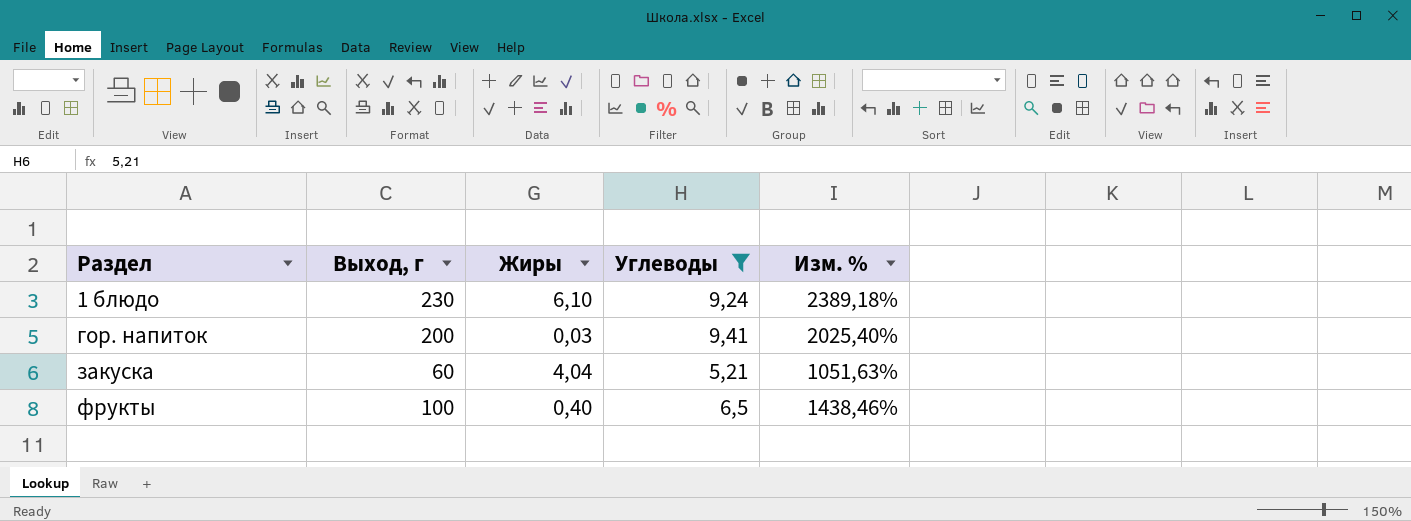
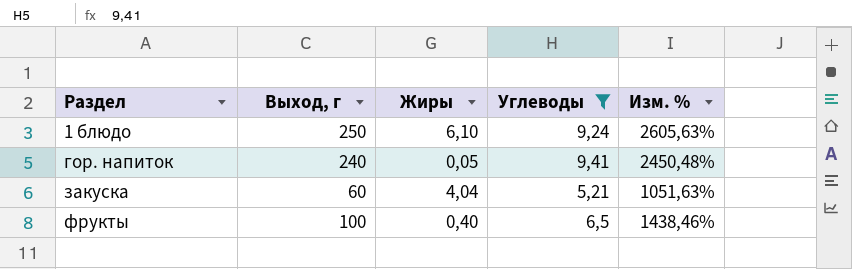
1 блюдо | Выход, г: 230 -> 250
1 блюдо | Изм. %: 2389,18% -> 2605,63%
гор. напиток | Выход, г: 200 -> 240
гор. напиток | Жиры: 0,03 -> 0,05
гор. напиток | Изм. %: 2025,40% -> 2450,48%

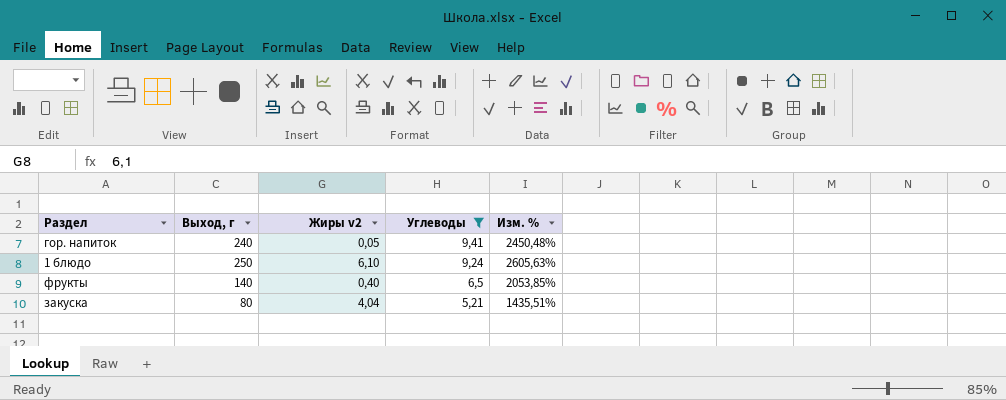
row order: Раздел ascending -> Углеводы descending
column name: Жиры -> Жиры v2
фрукты | Выход, г: 100 -> 140
фрукты | Изм. %: 1438,46% -> 2053,85%
закуска | Выход, г: 60 -> 80
закуска | Изм. %: 1051,63% -> 1435,51%

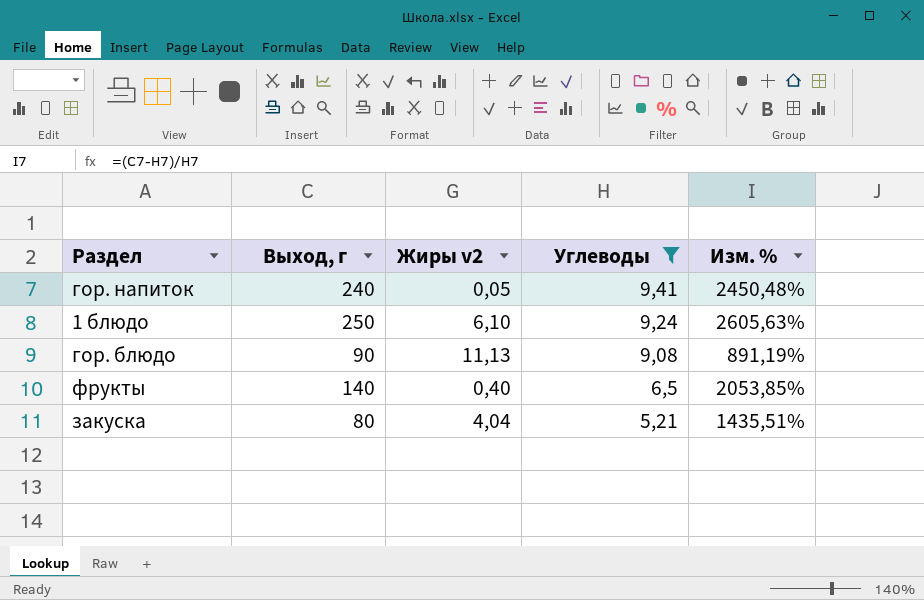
row гор. блюдо: none -> 90 | 11,13 | 9,08 | 891,19%

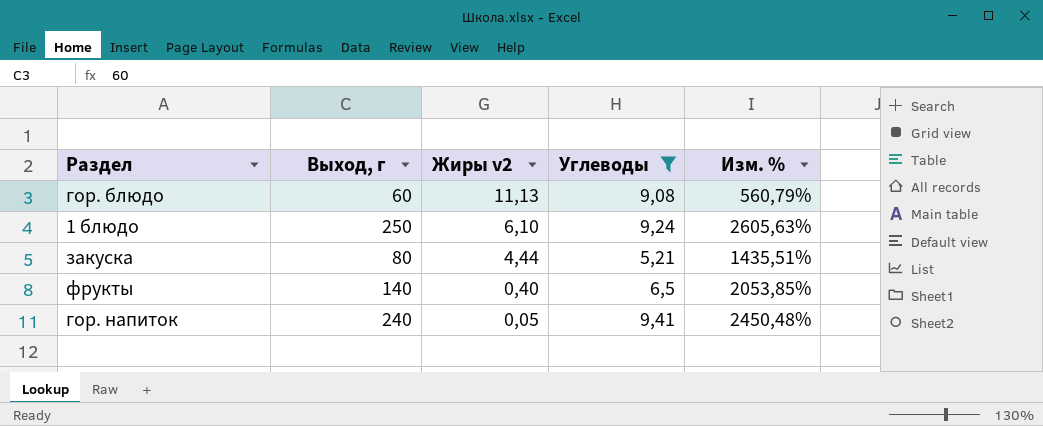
row order: Углеводы descending -> Жиры v2 descending
гор. блюдо | Выход, г: 90 -> 60
гор. блюдо | Изм. %: 891,19% -> 560,79%
закуска | Жиры v2: 4,04 -> 4,44

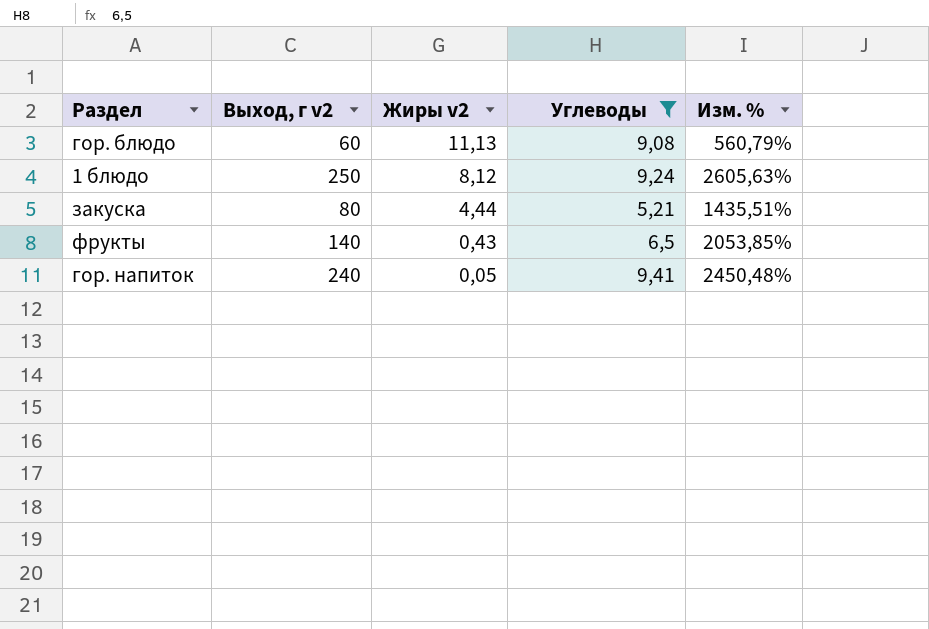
column name: Выход, г -> Выход, г v2
1 блюдо | Жиры v2: 6,10 -> 8,12
фрукты | Жиры v2: 0,40 -> 0,43

